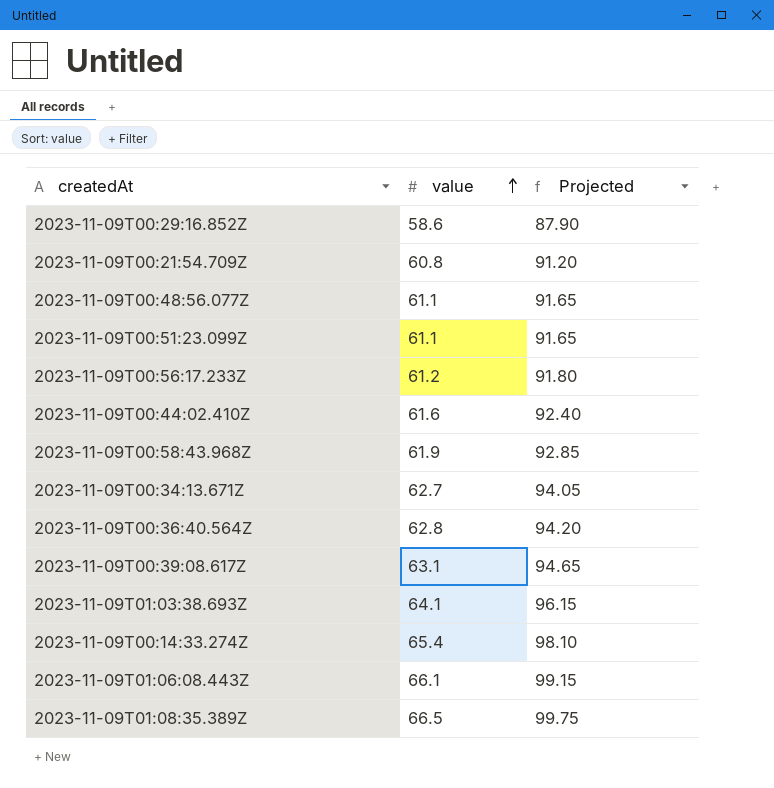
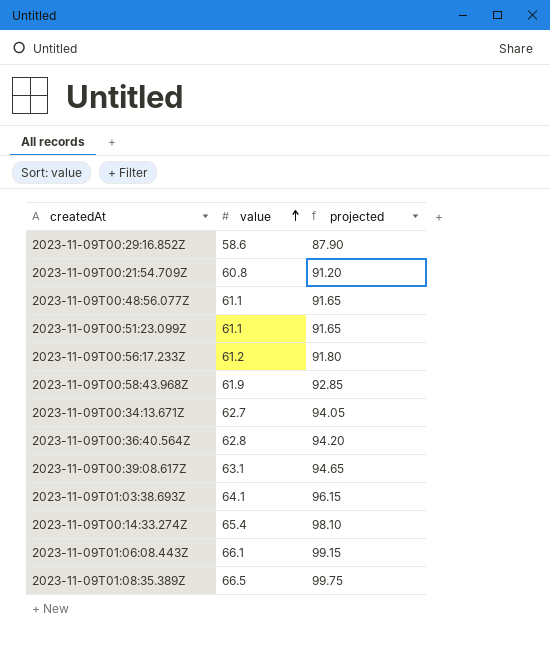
column name: Projected -> projected
row 2023-11-09T00:44:02.410Z: 61.6 | 92.40 -> none

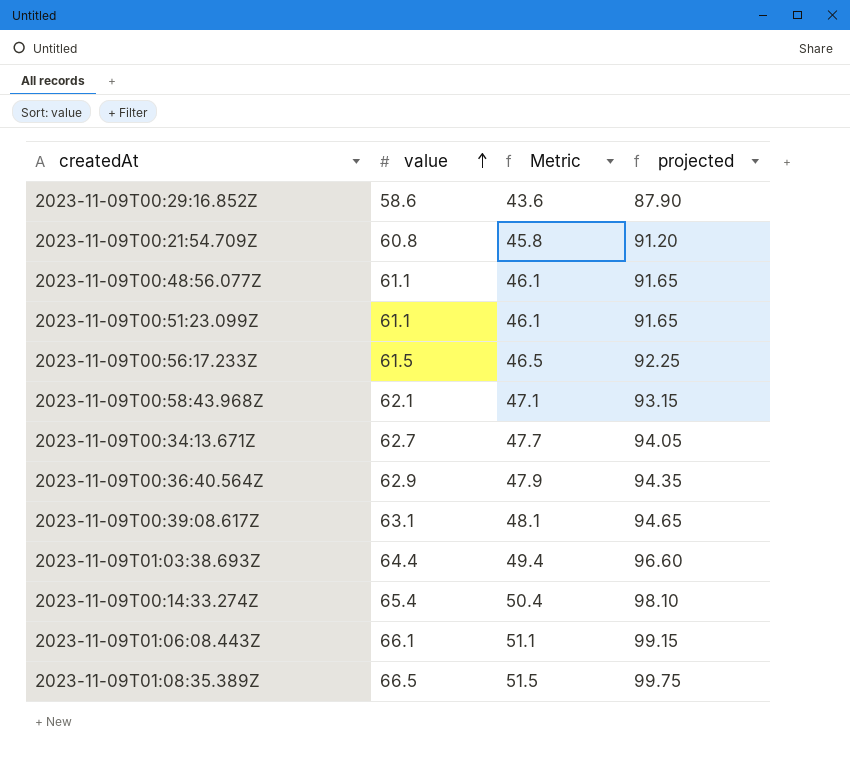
column Metric | formula: none -> [value] - 15
2023-11-09T00:56:17.233Z | value: 61.2 -> 61.5
2023-11-09T00:56:17.233Z | projected: 91.80 -> 92.25
2023-11-09T00:58:43.968Z | value: 61.9 -> 62.1
2023-11-09T00:58:43.968Z | projected: 92.85 -> 93.15
2023-11-09T00:36:40.564Z | value: 62.8 -> 62.9
2023-11-09T00:36:40.564Z | projected: 94.20 -> 94.35
2023-11-09T01:03:38.693Z | value: 64.1 -> 64.4
2023-11-09T01:03:38.693Z | projected: 96.15 -> 96.60

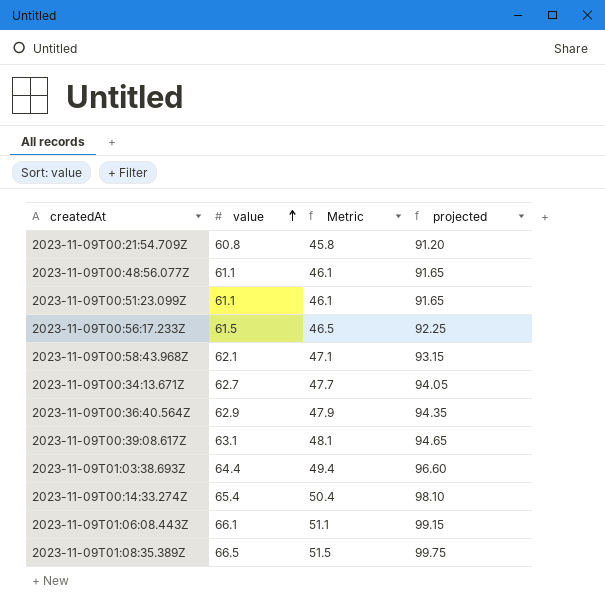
row 2023-11-09T00:29:16.852Z: 58.6 | 43.6 | 87.90 -> none

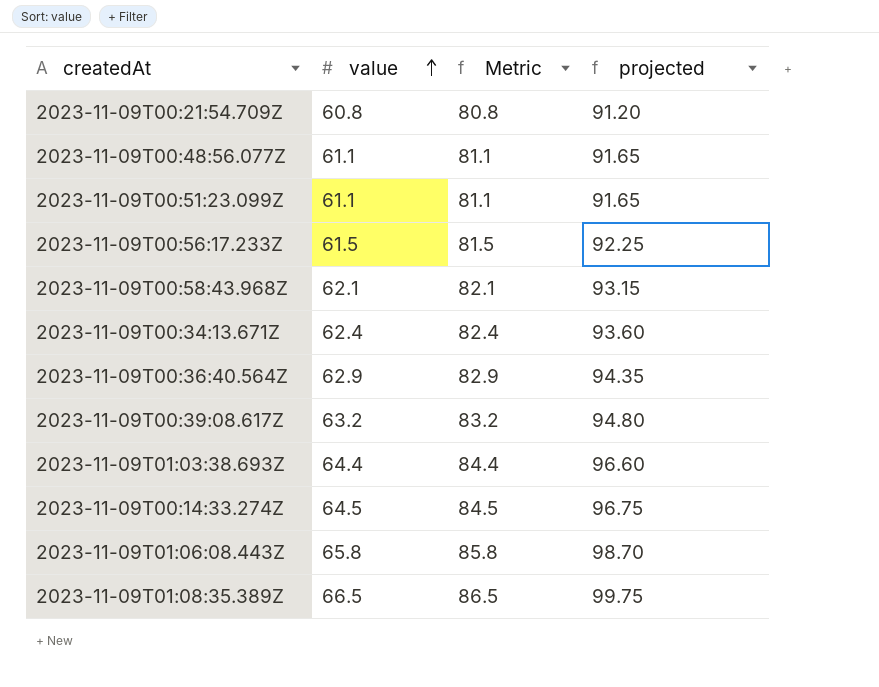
column Metric | formula: [value] - 15 -> [value] + 20
2023-11-09T00:34:13.671Z | value: 62.7 -> 62.4
2023-11-09T00:34:13.671Z | projected: 94.05 -> 93.60
2023-11-09T00:39:08.617Z | value: 63.1 -> 63.2
2023-11-09T00:39:08.617Z | projected: 94.65 -> 94.80
2023-11-09T00:14:33.274Z | value: 65.4 -> 64.5
2023-11-09T00:14:33.274Z | projected: 98.10 -> 96.75
2023-11-09T01:06:08.443Z | value: 66.1 -> 65.8
2023-11-09T01:06:08.443Z | projected: 99.15 -> 98.70

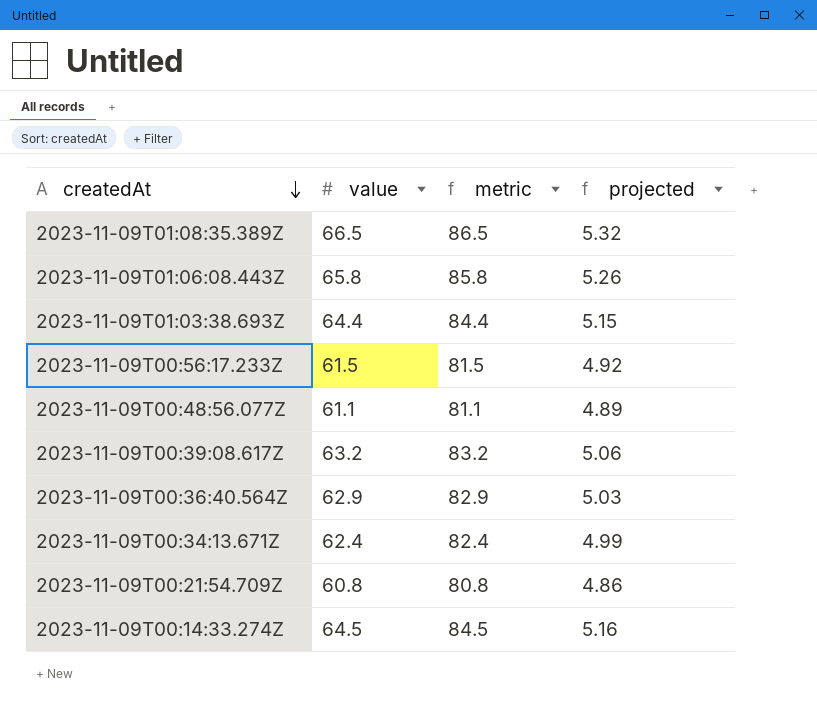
row order: value ascending -> createdAt descending
column name: Metric -> metric
column projected | formula: [value] * 1.5 -> [value] * 0.08
row 2023-11-09T00:51:23.099Z: 61.1 | 81.1 | 91.65 -> none
row 2023-11-09T00:58:43.968Z: 62.1 | 82.1 | 93.15 -> none

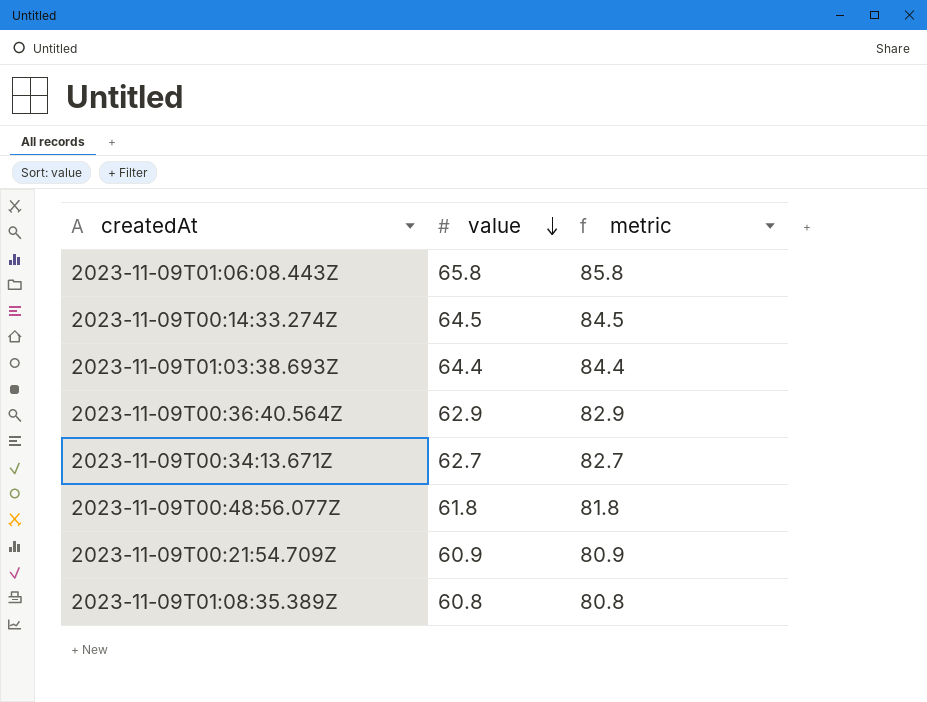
row order: createdAt descending -> value descending
column projected | formula: [value] * 0.08 -> none
row 2023-11-09T00:56:17.233Z: 61.5 | 81.5 | 4.92 -> none
row 2023-11-09T00:39:08.617Z: 63.2 | 83.2 | 5.06 -> none
2023-11-09T00:34:13.671Z | value: 62.4 -> 62.7
2023-11-09T00:34:13.671Z | metric: 82.4 -> 82.7
2023-11-09T00:48:56.077Z | value: 61.1 -> 61.8
2023-11-09T00:48:56.077Z | metric: 81.1 -> 81.8
2023-11-09T00:21:54.709Z | value: 60.8 -> 60.9
2023-11-09T00:21:54.709Z | metric: 80.8 -> 80.9
2023-11-09T01:08:35.389Z | value: 66.5 -> 60.8
2023-11-09T01:08:35.389Z | metric: 86.5 -> 80.8

